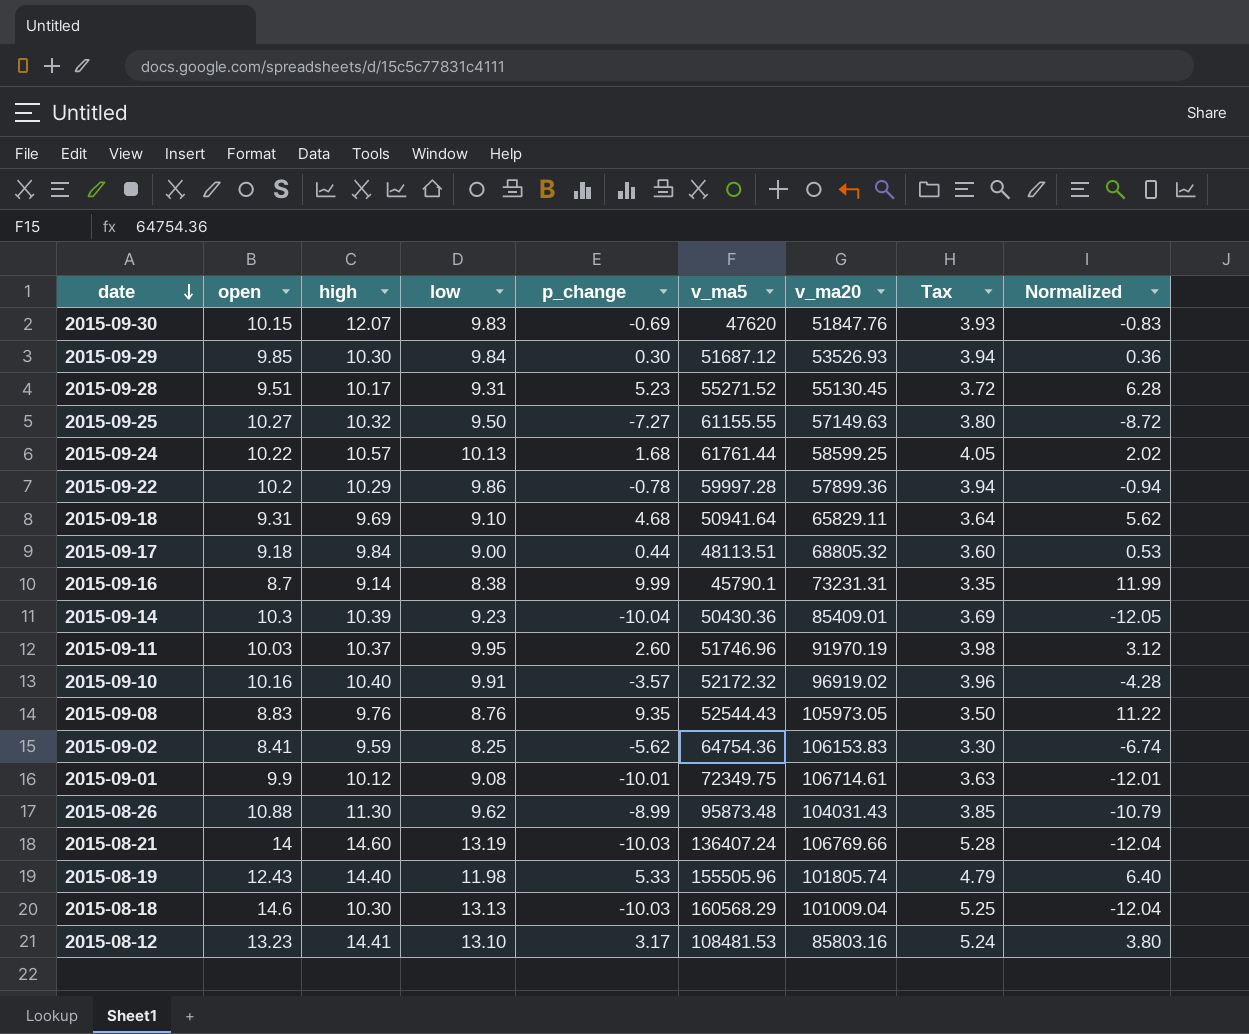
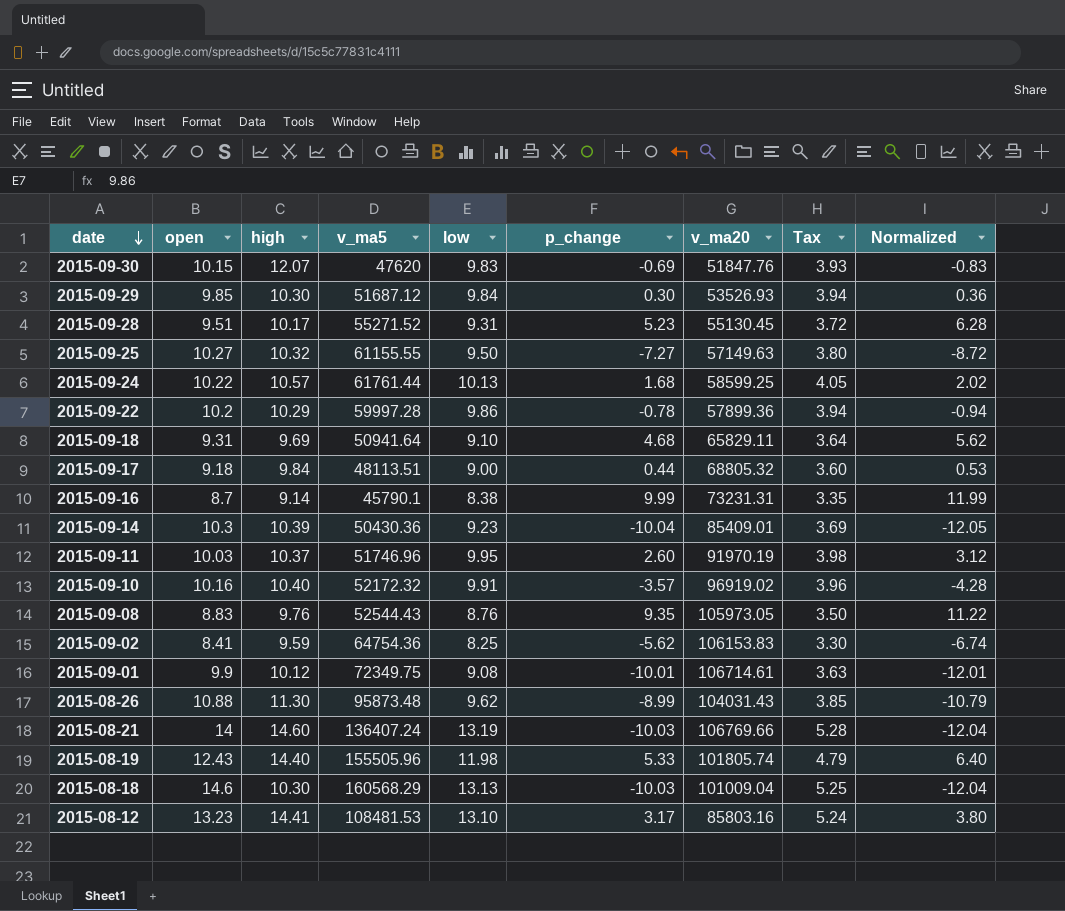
column v_ma5 | position: 6 -> 4

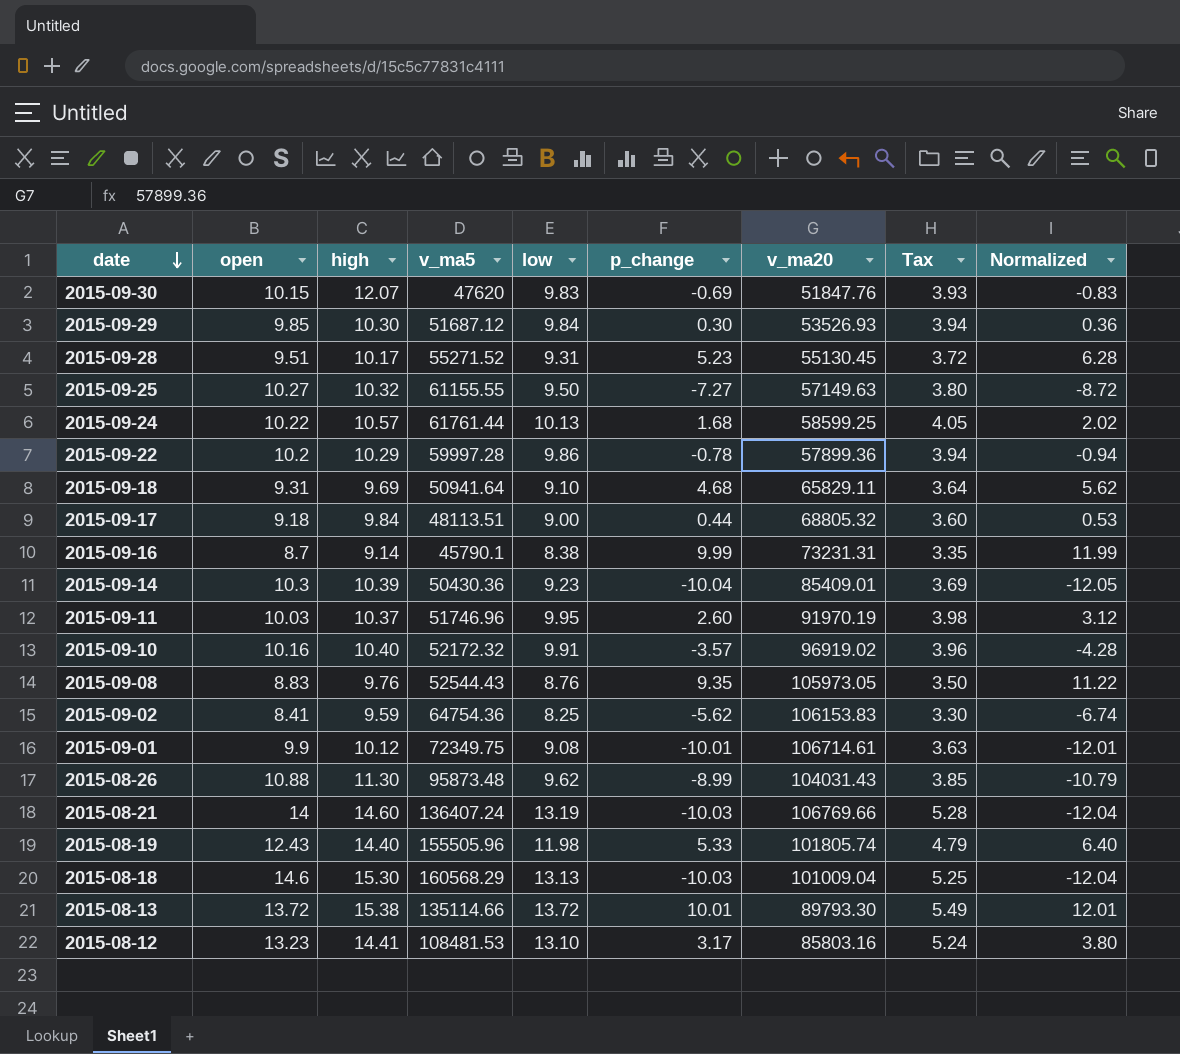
2015-08-18 | high: 10.30 -> 15.30
row 2015-08-13: none -> 13.72 | 15.38 | 135114.66 | 13.72 | 10.01 | 89793.30 | 5.49 | 12.01

